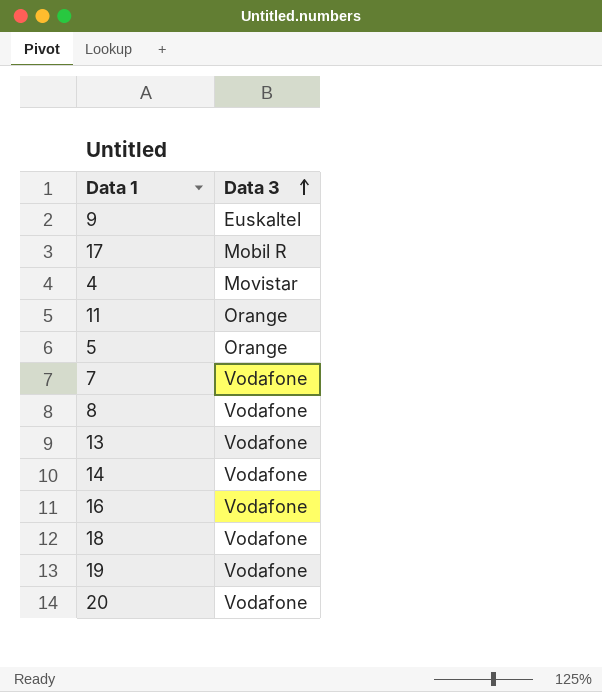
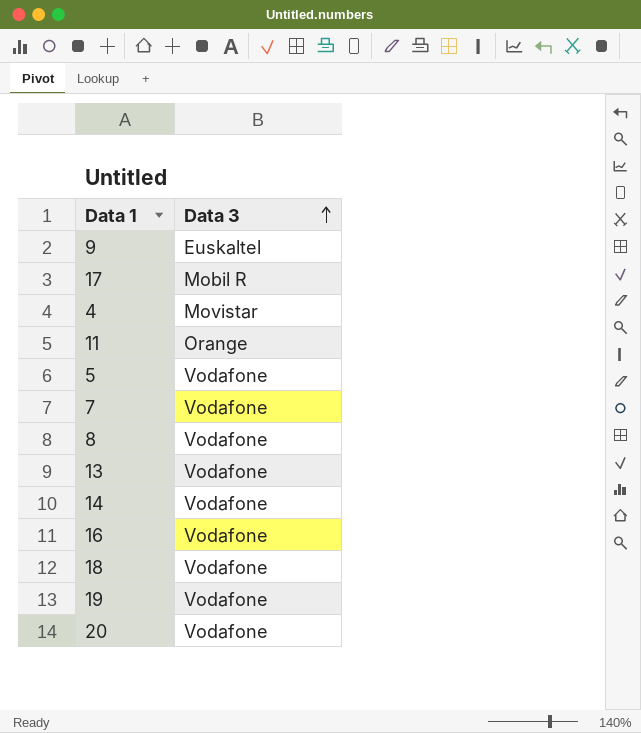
5 | Data 3: Orange -> Vodafone

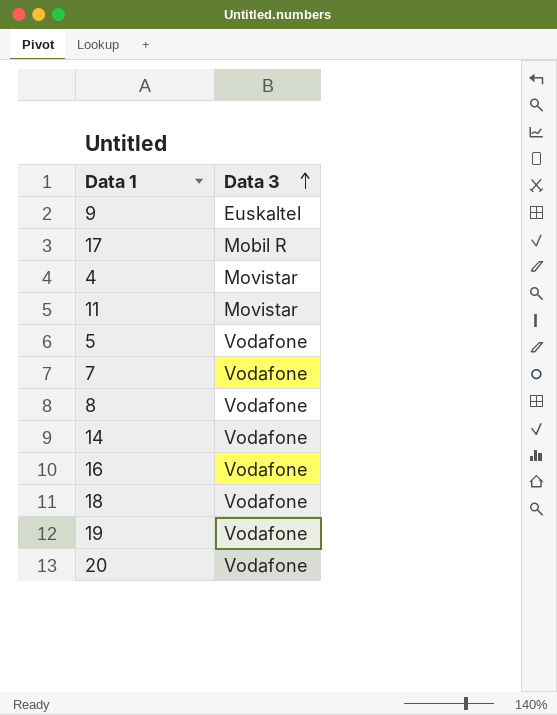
row 13: Vodafone -> none
11 | Data 3: Orange -> Movistar

